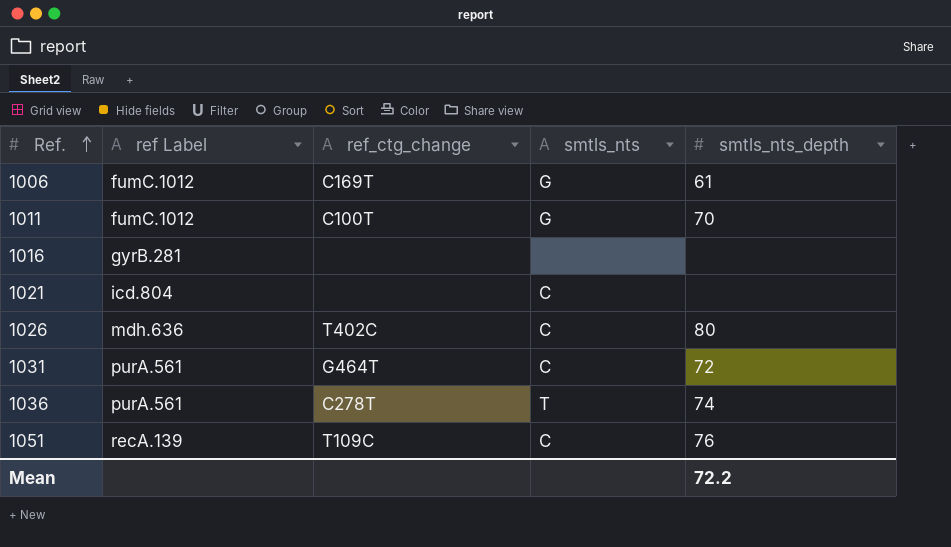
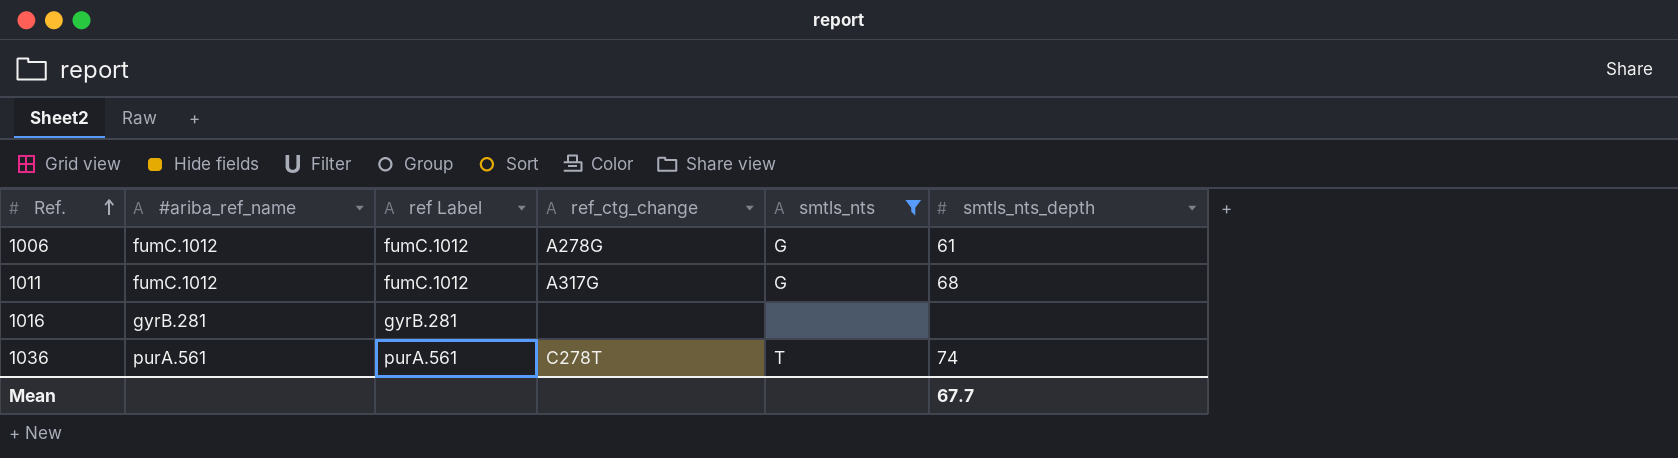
filter: none -> smtls_nts != C
column #ariba_ref_name | position: none -> 2
1006 | ref_ctg_change: C169T -> A278G
1011 | ref_ctg_change: C100T -> A317G
1011 | smtls_nts_depth: 70 -> 68
Mean | smtls_nts_depth: 72.2 -> 67.7

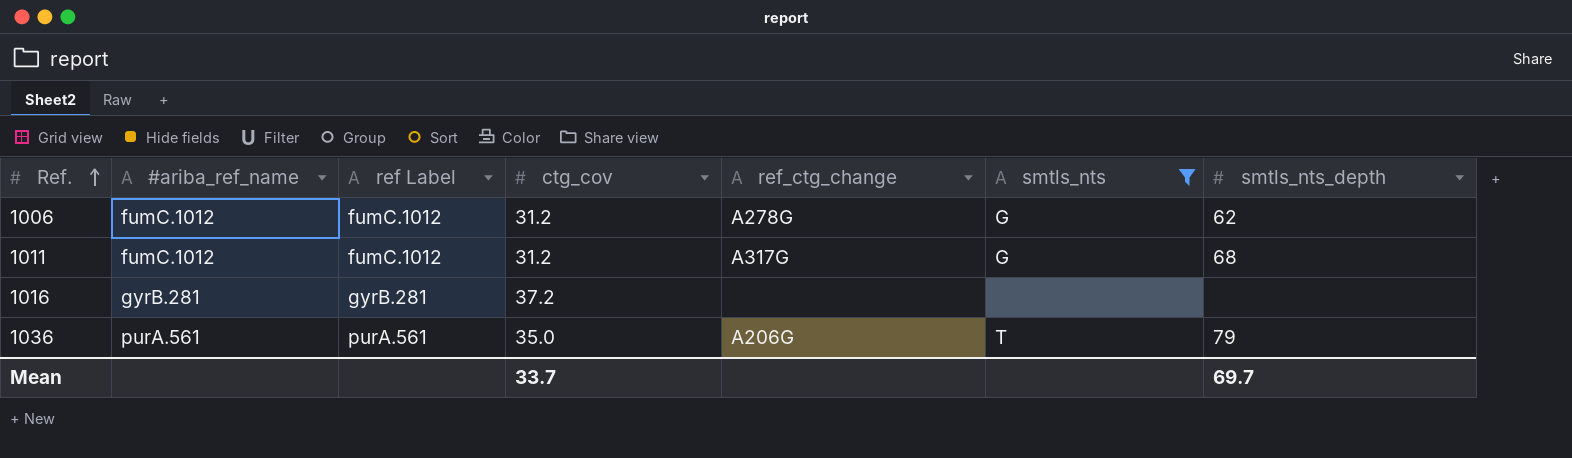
column ctg_cov | position: none -> 4
1006 | smtls_nts_depth: 61 -> 62
1036 | ref_ctg_change: C278T -> A206G
1036 | smtls_nts_depth: 74 -> 79
Mean | smtls_nts_depth: 67.7 -> 69.7

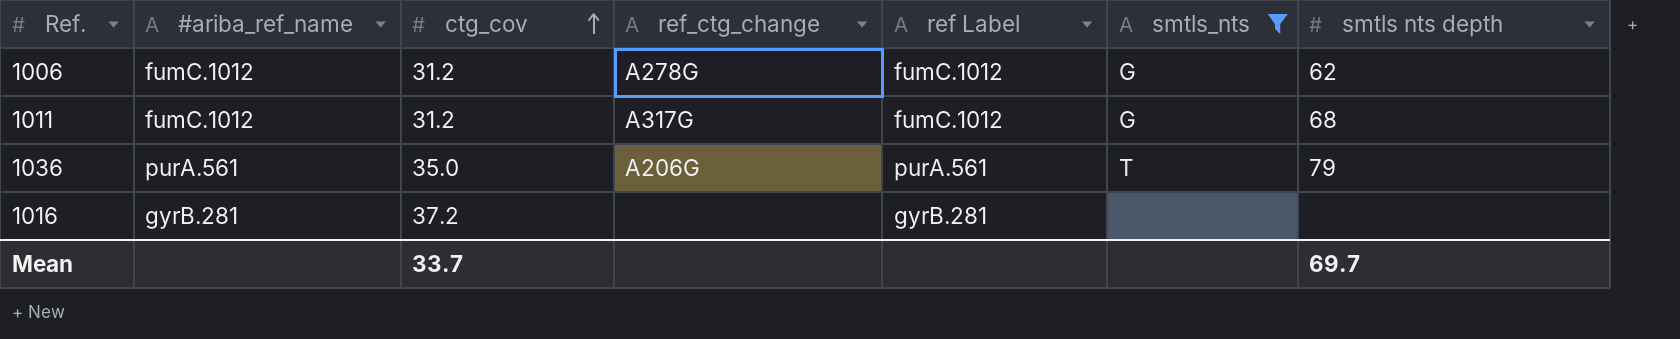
row order: Ref. ascending -> ctg_cov ascending
column ref Label | position: 3 -> 5
column name: smtls_nts_depth -> smtls nts depth

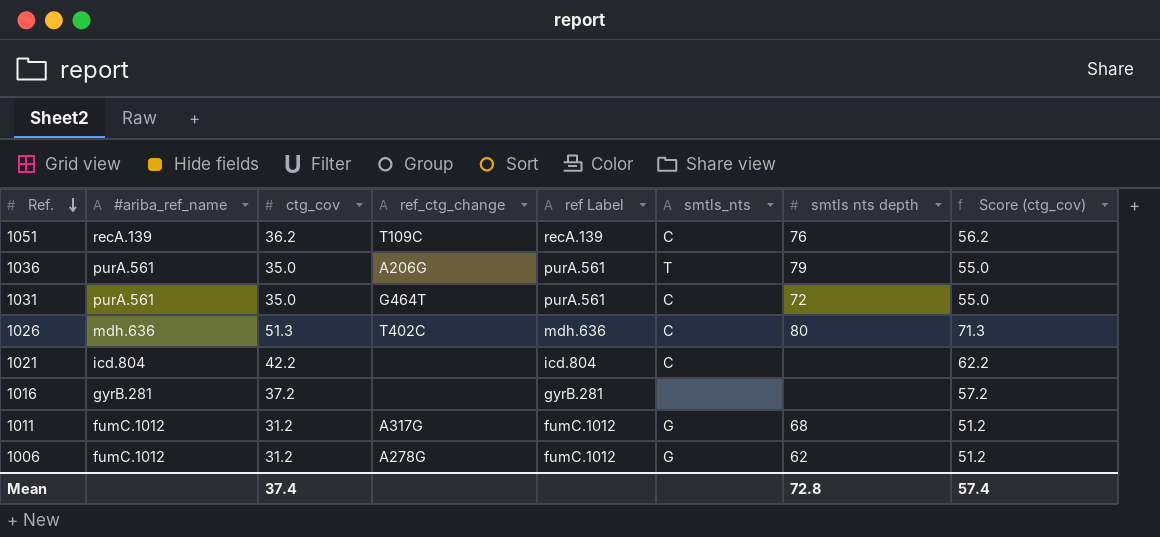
filter: smtls_nts != C -> none
row order: ctg_cov ascending -> Ref. descending
column Score (ctg_cov) | formula: none -> [ctg_cov] + 20
Mean | ctg_cov: 33.7 -> 37.4
Mean | smtls nts depth: 69.7 -> 72.8

